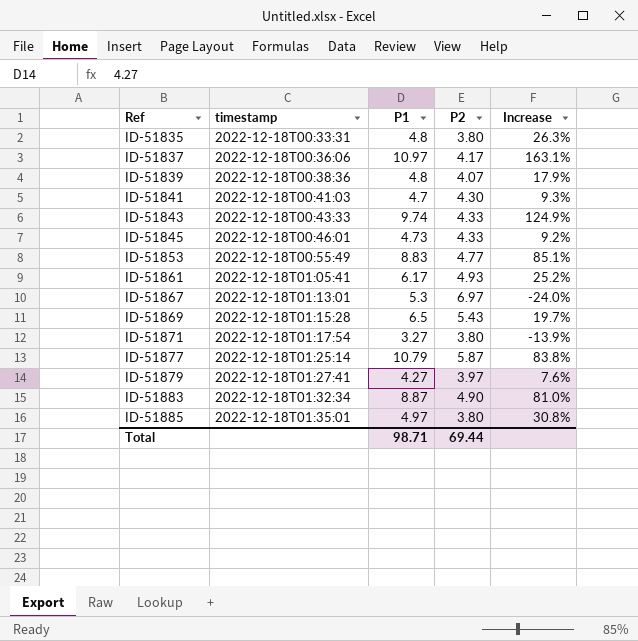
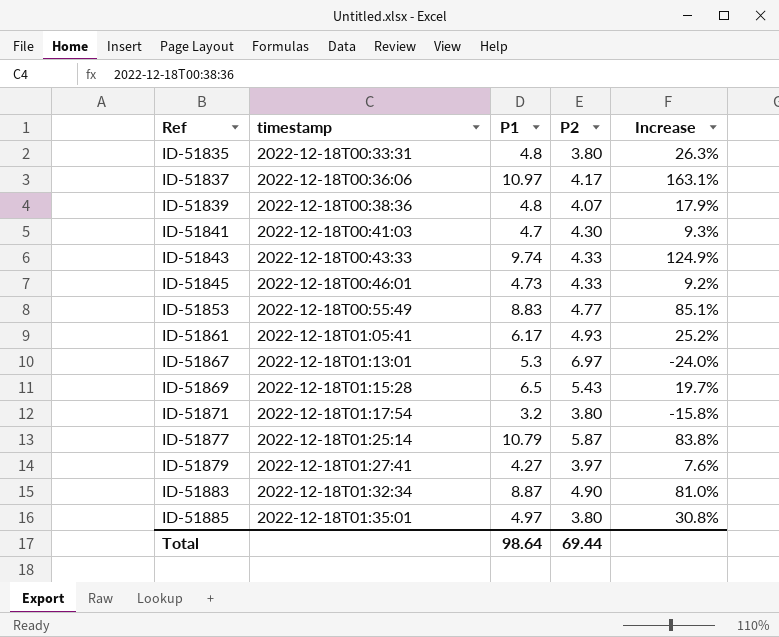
ID-51871 | P1: 3.27 -> 3.2
ID-51871 | Increase: -13.9% -> -15.8%
Total | P1: 98.71 -> 98.64

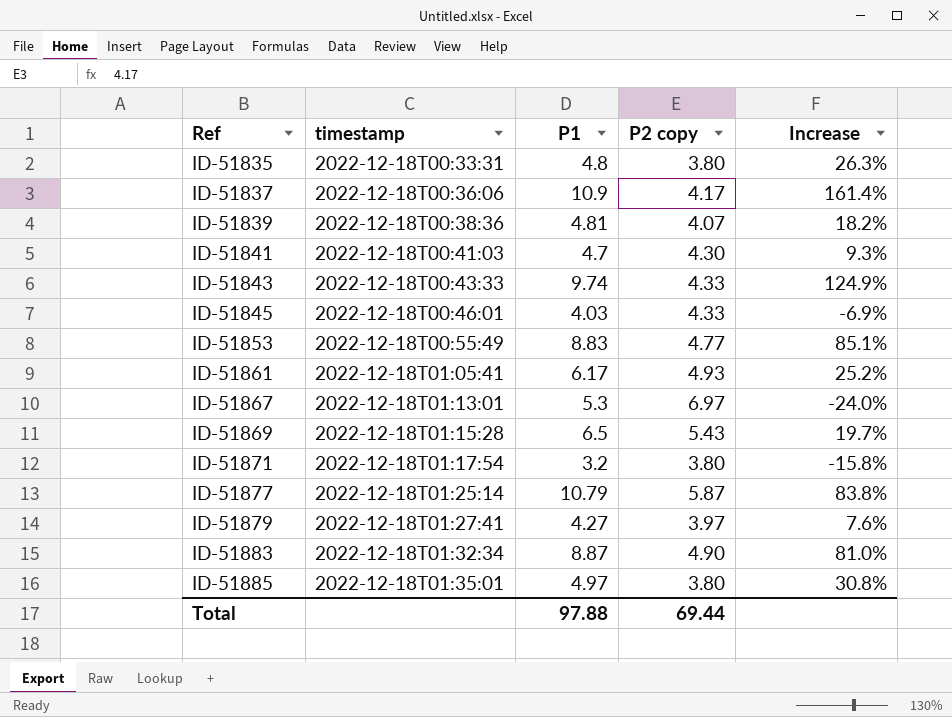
column name: P2 -> P2 copy
ID-51837 | P1: 10.97 -> 10.9
ID-51837 | Increase: 163.1% -> 161.4%
ID-51839 | P1: 4.8 -> 4.81
ID-51839 | Increase: 17.9% -> 18.2%
ID-51845 | P1: 4.73 -> 4.03
ID-51845 | Increase: 9.2% -> -6.9%
Total | P1: 98.64 -> 97.88

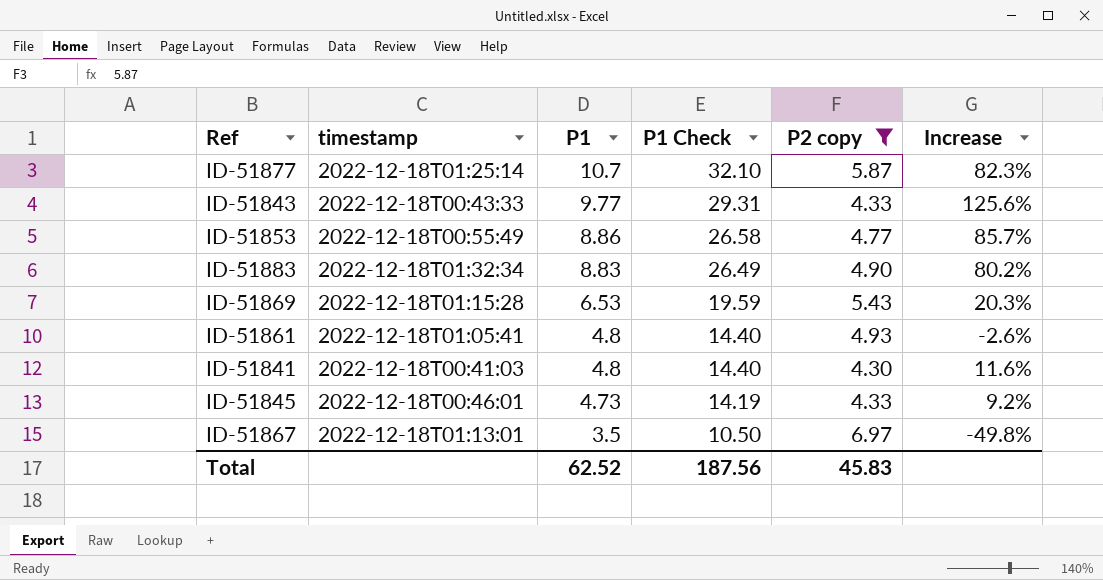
filter: none -> P2 copy >= 4.30
row order: Ref ascending -> P1 descending
column P1 Check | formula: none -> [P1] * 3
ID-51877 | P1: 10.79 -> 10.7
ID-51877 | Increase: 83.8% -> 82.3%
ID-51843 | P1: 9.74 -> 9.77
ID-51843 | Increase: 124.9% -> 125.6%
ID-51853 | P1: 8.83 -> 8.86
ID-51853 | Increase: 85.1% -> 85.7%
ID-51883 | P1: 8.87 -> 8.83
ID-51883 | Increase: 81.0% -> 80.2%
ID-51869 | P1: 6.5 -> 6.53
ID-51869 | Increase: 19.7% -> 20.3%
ID-51861 | P1: 6.17 -> 4.8
ID-51861 | Increase: 25.2% -> -2.6%
ID-51841 | P1: 4.7 -> 4.8
ID-51841 | Increase: 9.3% -> 11.6%
ID-51845 | P1: 4.03 -> 4.73
ID-51845 | Increase: -6.9% -> 9.2%
ID-51867 | P1: 5.3 -> 3.5
ID-51867 | Increase: -24.0% -> -49.8%
Total | P1: 97.88 -> 62.52
Total | P2 copy: 69.44 -> 45.83

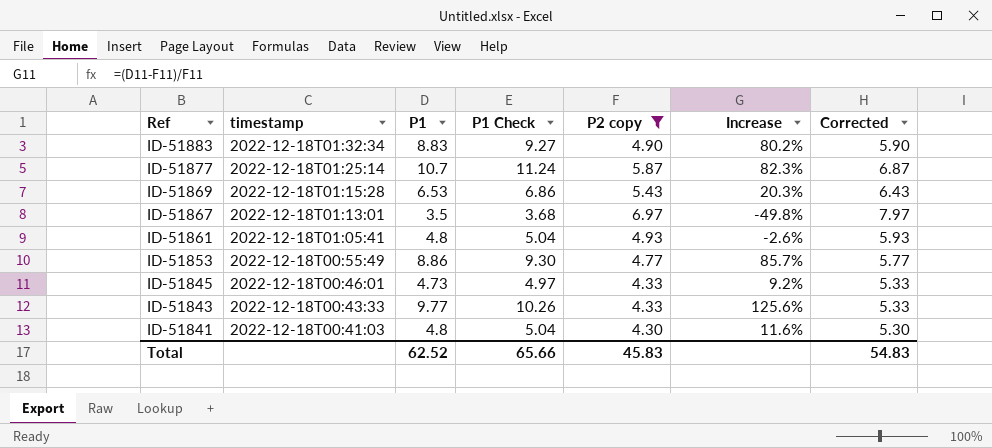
row order: P1 descending -> Ref descending
column P1 Check | formula: [P1] * 3 -> [P1] * 1.05
column Corrected | formula: none -> [P2 copy] + 1
Total | P1 Check: 187.56 -> 65.66

